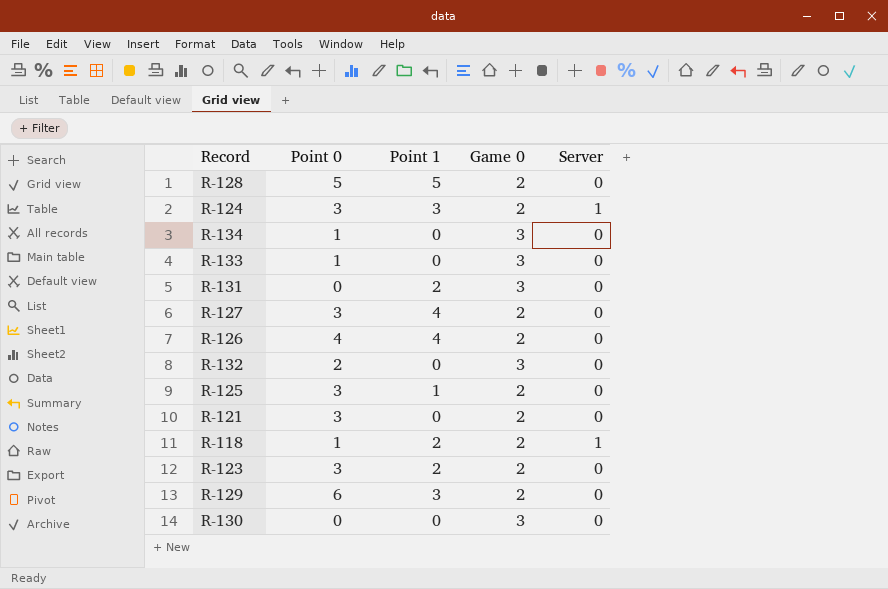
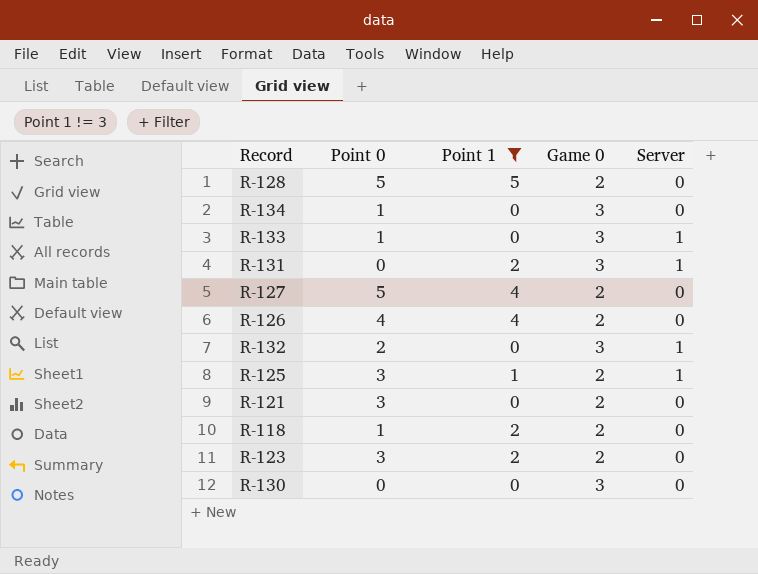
filter: none -> Point 1 != 3
R-133 | Server: 0 -> 1
R-131 | Server: 0 -> 1
R-127 | Point 0: 3 -> 5
R-132 | Server: 0 -> 1
R-125 | Server: 0 -> 1
R-118 | Server: 1 -> 0

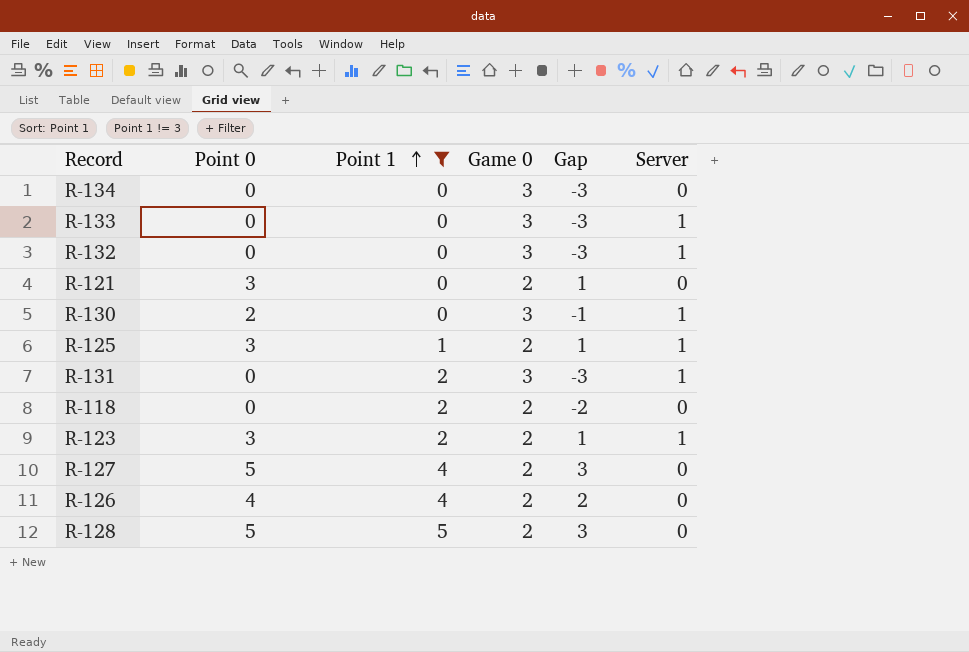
row order: none -> Point 1 ascending
column Gap | formula: none -> [Point 0] - [Game 0]
R-134 | Point 0: 1 -> 0
R-133 | Point 0: 1 -> 0
R-132 | Point 0: 2 -> 0
R-130 | Point 0: 0 -> 2
R-130 | Server: 0 -> 1
R-118 | Point 0: 1 -> 0
R-123 | Server: 0 -> 1

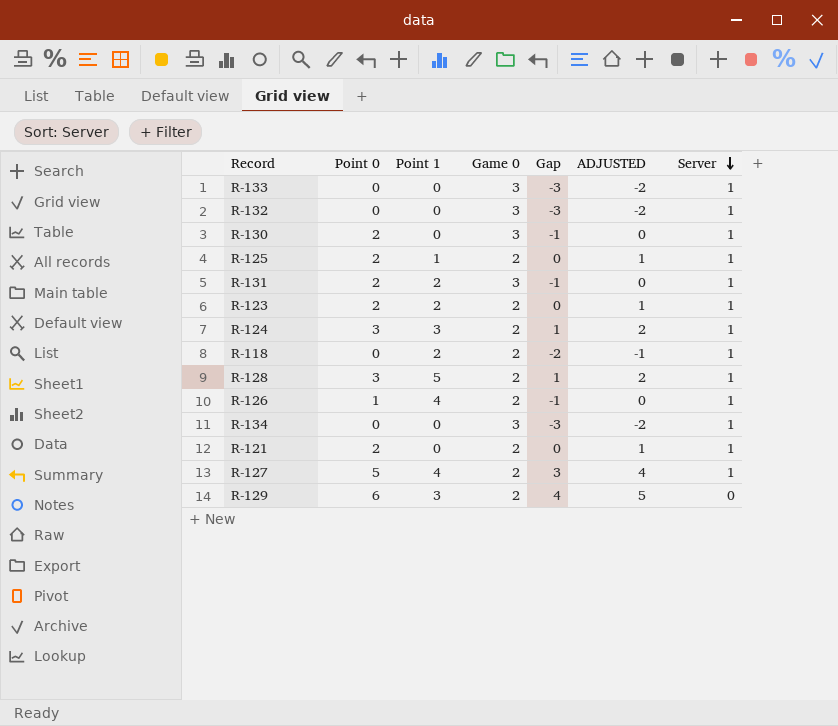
filter: Point 1 != 3 -> none
row order: Point 1 ascending -> Server descending
column ADJUSTED | formula: none -> [Gap] + 1
R-125 | Point 0: 3 -> 2
R-125 | Gap: 1 -> 0
R-131 | Point 0: 0 -> 2
R-131 | Gap: -3 -> -1
R-123 | Point 0: 3 -> 2
R-123 | Gap: 1 -> 0
R-118 | Server: 0 -> 1
R-128 | Point 0: 5 -> 3
R-128 | Gap: 3 -> 1
R-128 | Server: 0 -> 1
R-126 | Point 0: 4 -> 1
R-126 | Gap: 2 -> -1
R-126 | Server: 0 -> 1
R-134 | Server: 0 -> 1
R-121 | Point 0: 3 -> 2
R-121 | Gap: 1 -> 0
R-121 | Server: 0 -> 1
R-127 | Server: 0 -> 1

